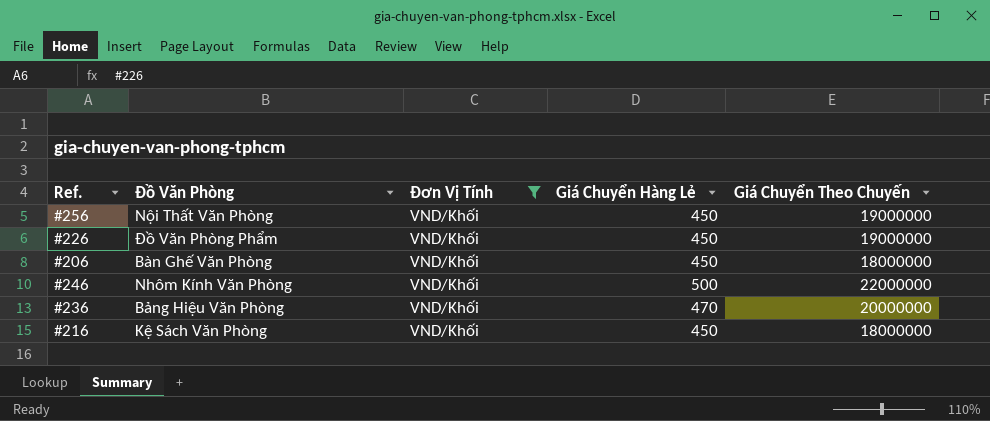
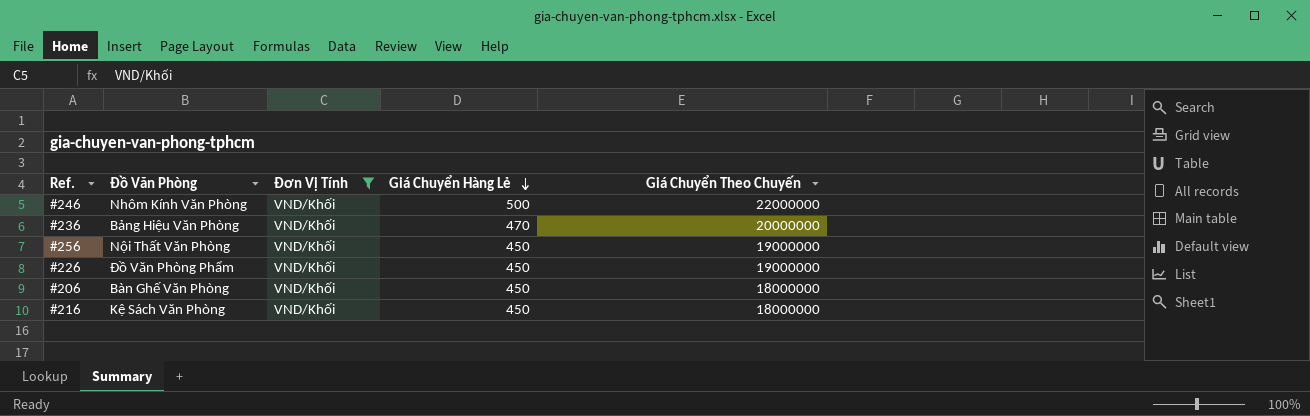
row order: none -> Giá Chuyển Hàng Lẻ descending

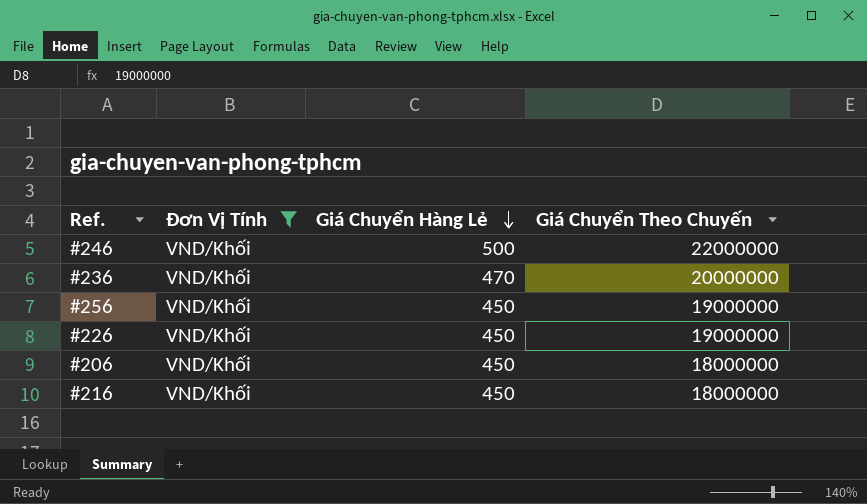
column Đồ Văn Phòng | position: 2 -> none

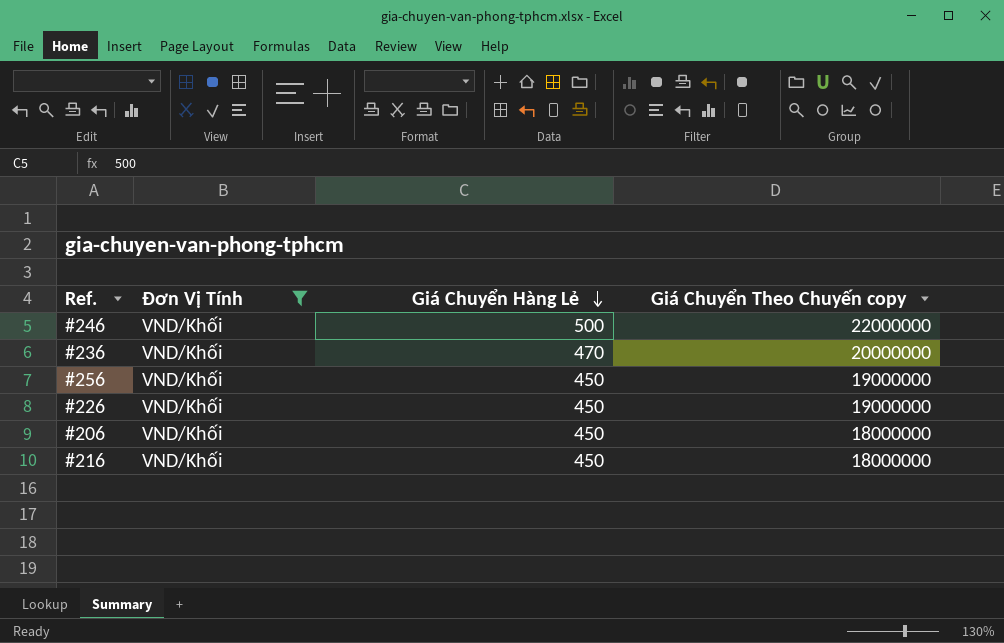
column name: Giá Chuyển Theo Chuyến -> Giá Chuyển Theo Chuyến copy

